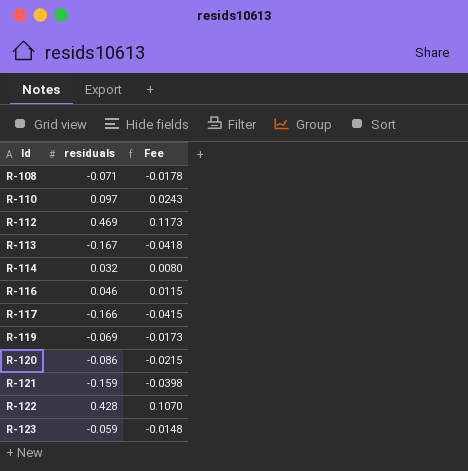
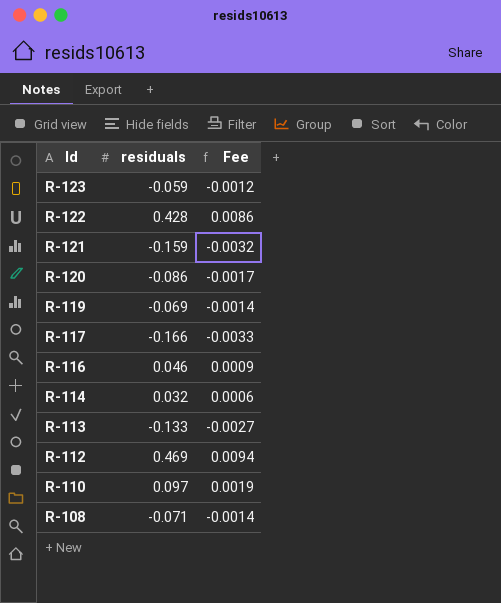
row order: Id ascending -> Id descending
column Fee | formula: [residuals] * 0.25 -> [residuals] * 0.02
R-113 | residuals: -0.167 -> -0.133

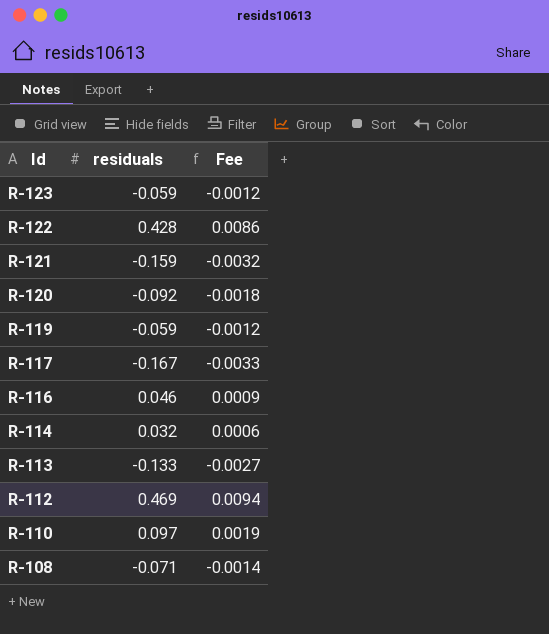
R-120 | residuals: -0.086 -> -0.092
R-120 | Fee: -0.0017 -> -0.0018
R-119 | residuals: -0.069 -> -0.059
R-119 | Fee: -0.0014 -> -0.0012
R-117 | residuals: -0.166 -> -0.167

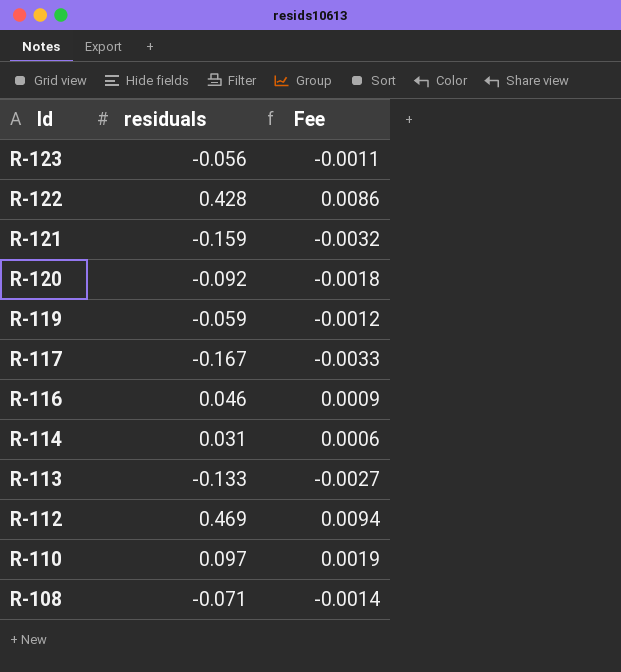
R-123 | residuals: -0.059 -> -0.056
R-123 | Fee: -0.0012 -> -0.0011
R-114 | residuals: 0.032 -> 0.031

